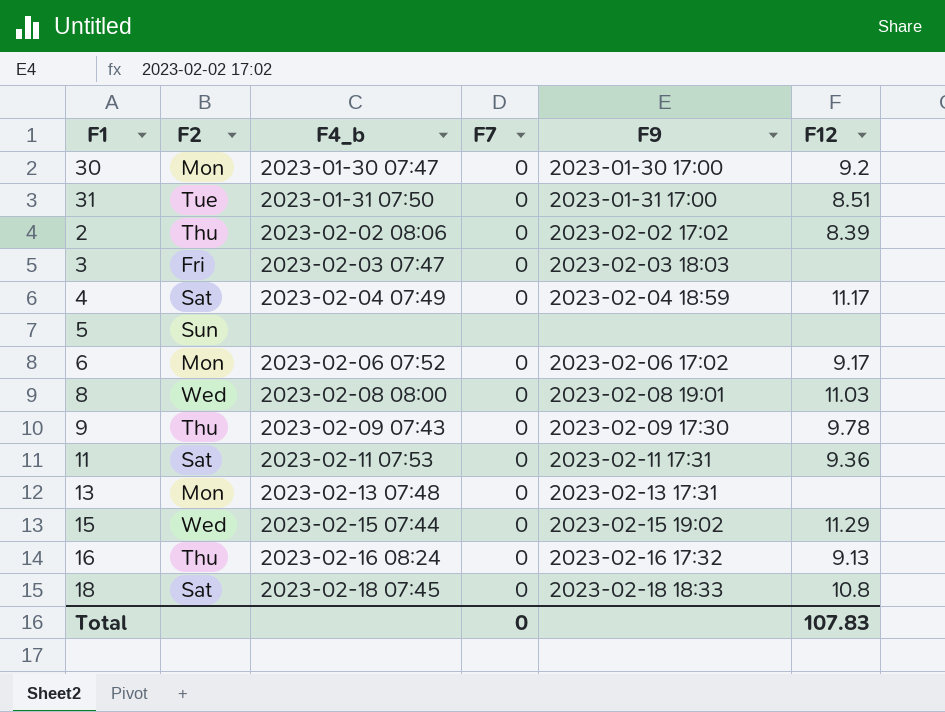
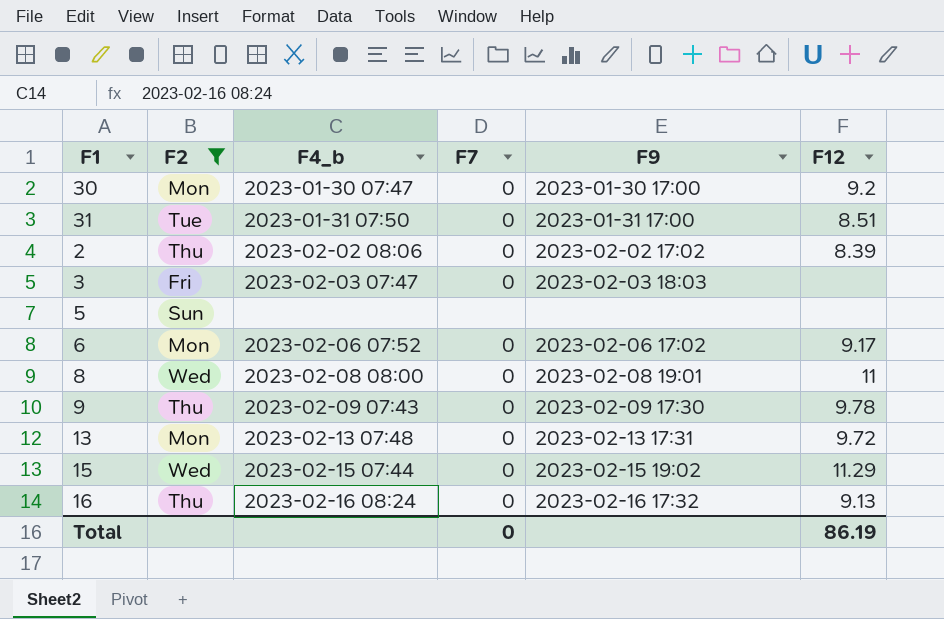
filter: none -> F2 != Sat
8 | F12: 11.03 -> 11
13 | F12: none -> 9.72
Total | F12: 107.83 -> 86.19

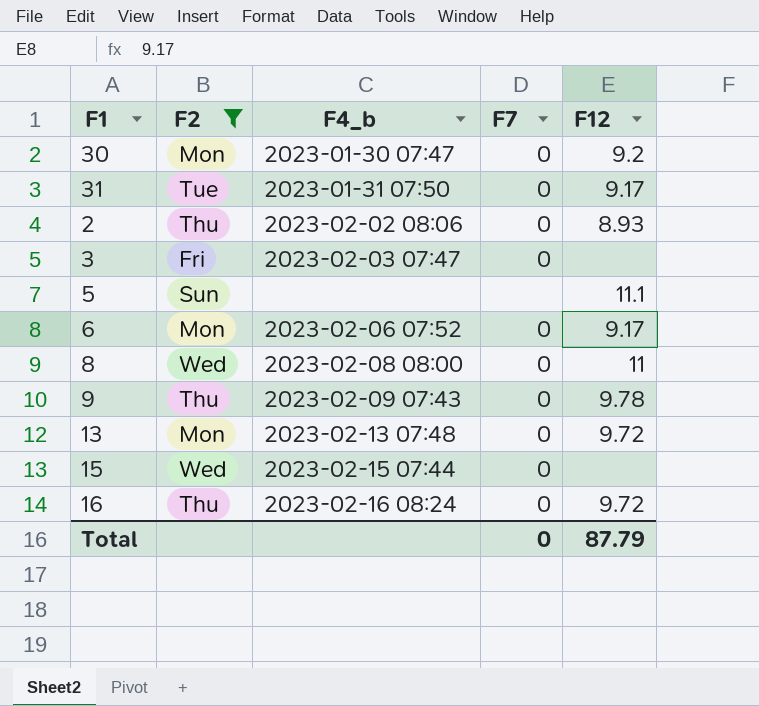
column F9 | position: 5 -> none
31 | F12: 8.51 -> 9.17
2 | F12: 8.39 -> 8.93
5 | F12: none -> 11.1
15 | F12: 11.29 -> none
16 | F12: 9.13 -> 9.72
Total | F12: 86.19 -> 87.79

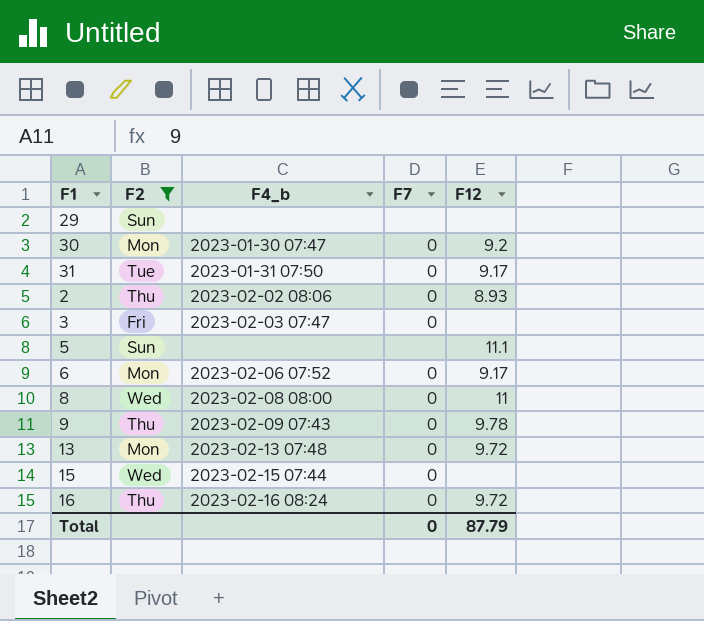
row 29: none -> Sun | none | none | none

